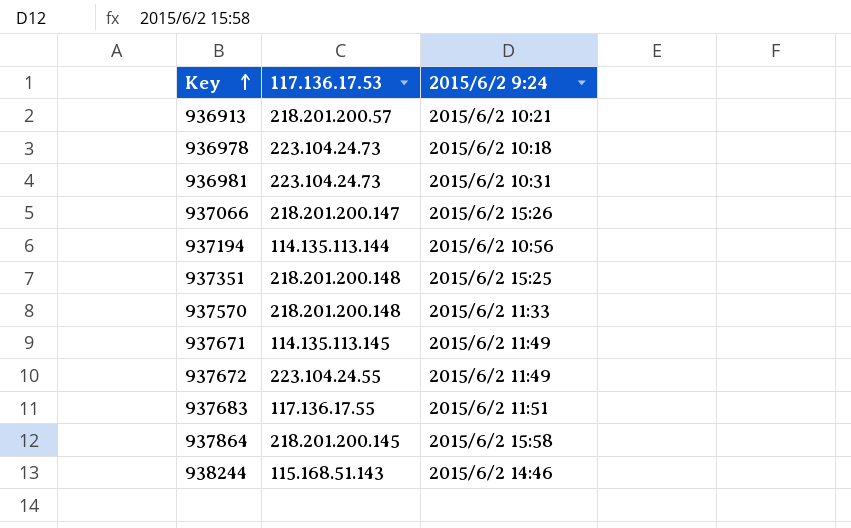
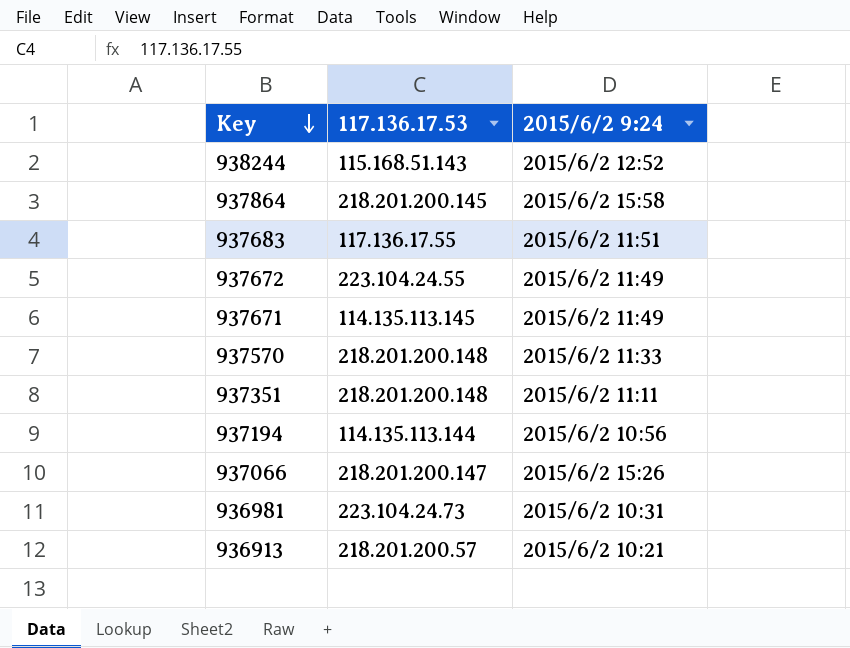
row order: Key ascending -> Key descending
row 936978: 223.104.24.73 | 2015/6/2 10:18 -> none
938244 | 2015/6/2 9:24: 2015/6/2 14:46 -> 2015/6/2 12:52
937351 | 2015/6/2 9:24: 2015/6/2 15:25 -> 2015/6/2 11:11

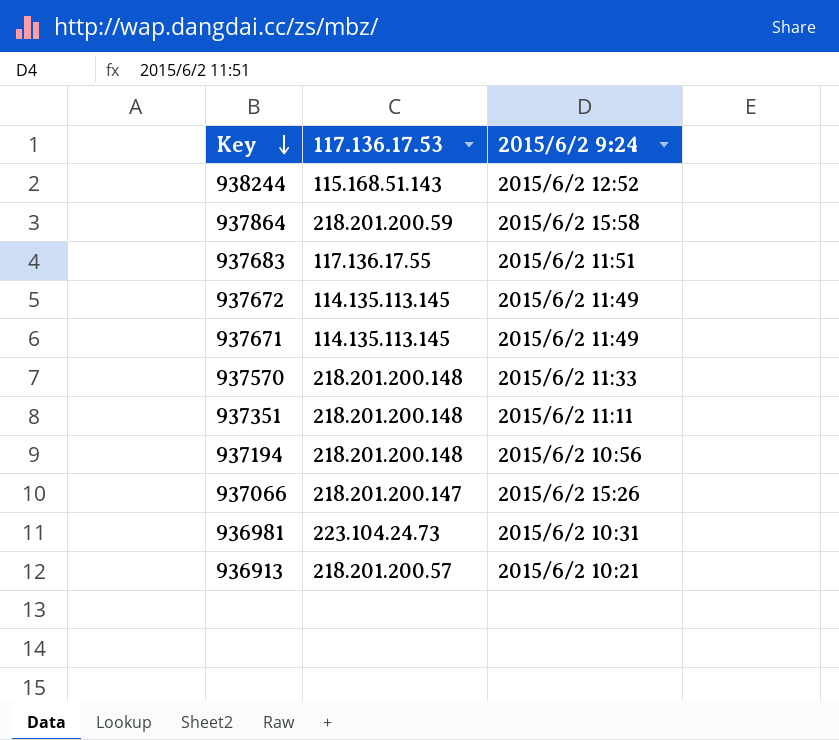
937864 | 117.136.17.53: 218.201.200.145 -> 218.201.200.59
937672 | 117.136.17.53: 223.104.24.55 -> 114.135.113.145
937194 | 117.136.17.53: 114.135.113.144 -> 218.201.200.148

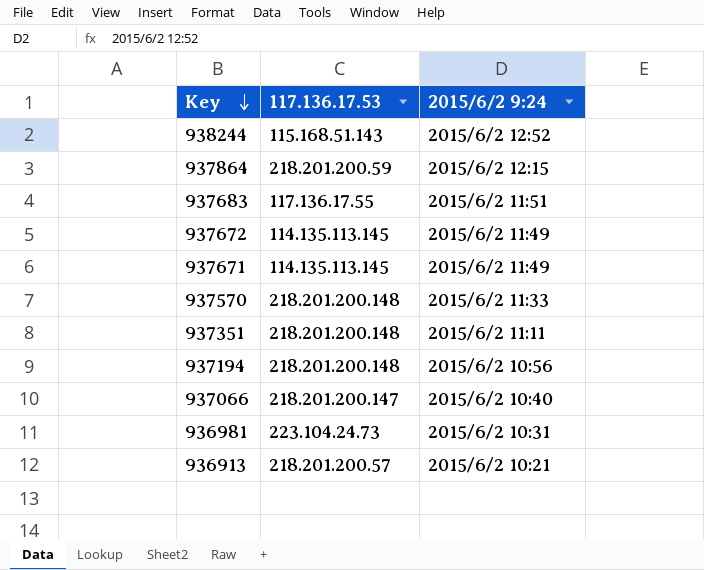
937864 | 2015/6/2 9:24: 2015/6/2 15:58 -> 2015/6/2 12:15
937066 | 2015/6/2 9:24: 2015/6/2 15:26 -> 2015/6/2 10:40

